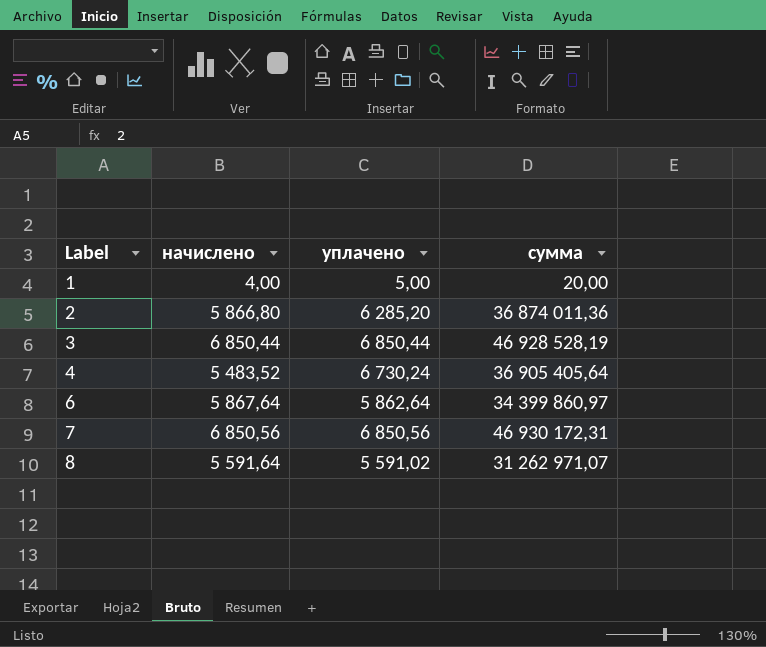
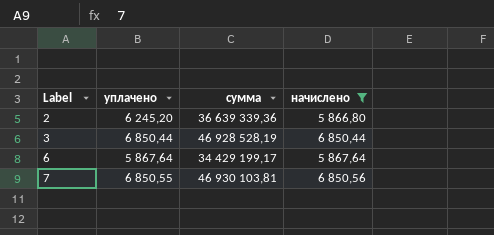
filter: none -> начислено >= 5 866,80
column начислено | position: 2 -> 4
2 | уплачено: 6 285,20 -> 6 245,20
2 | сумма: 36 874 011,36 -> 36 639 339,36
6 | уплачено: 5 862,64 -> 5 867,64
6 | сумма: 34 399 860,97 -> 34 429 199,17
7 | уплачено: 6 850,56 -> 6 850,55
7 | сумма: 46 930 172,31 -> 46 930 103,81

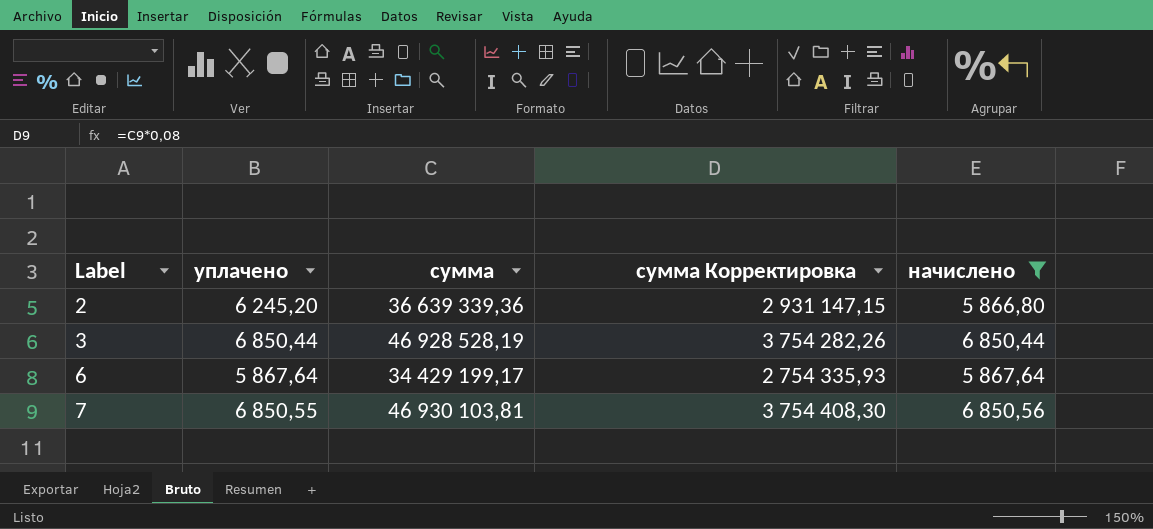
column сумма Корректировка | formula: none -> [сумма] * 0,08

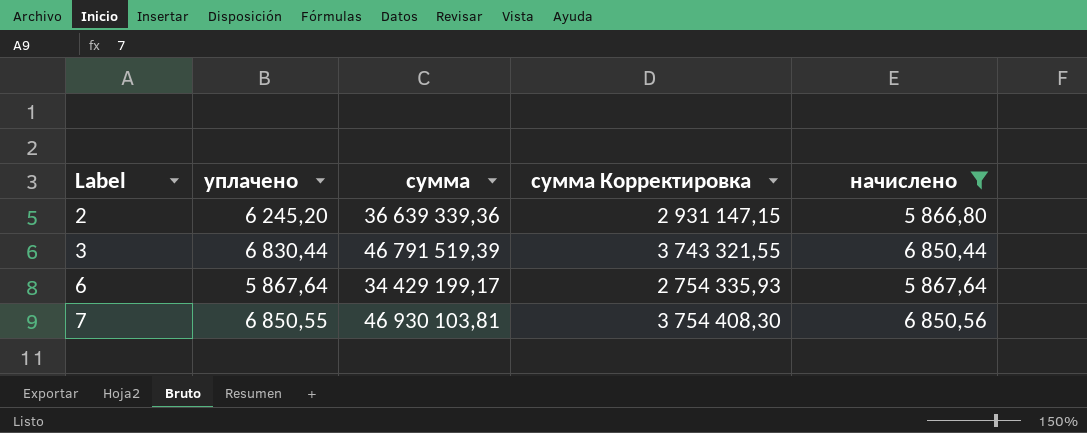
3 | уплачено: 6 850,44 -> 6 830,44
3 | сумма: 46 928 528,19 -> 46 791 519,39
3 | сумма Корректировка: 3 754 282,26 -> 3 743 321,55

